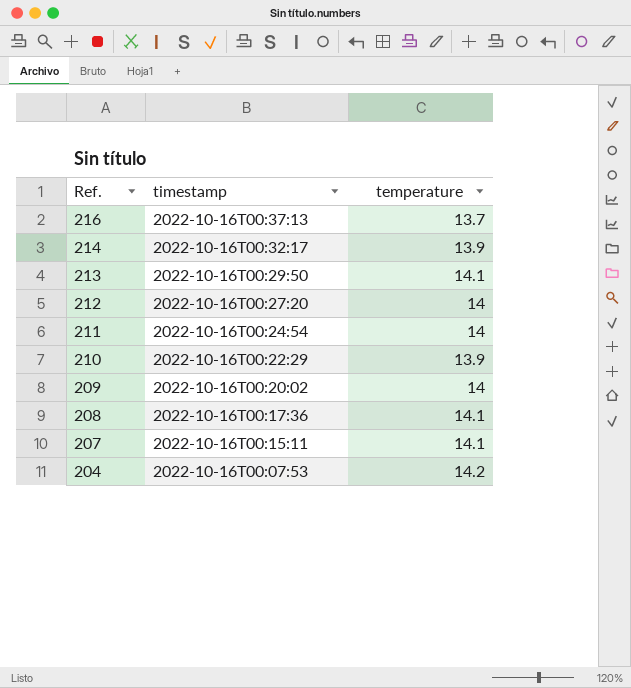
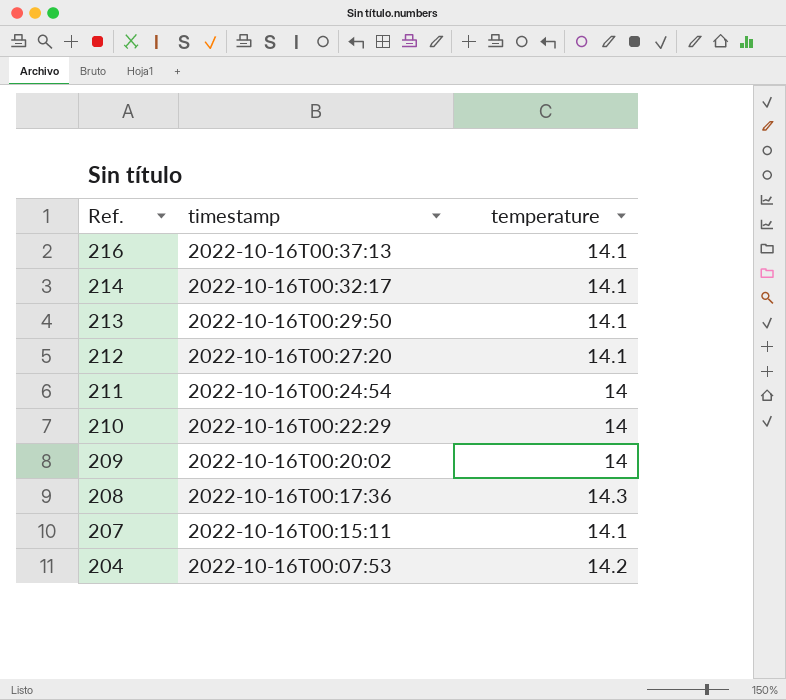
216 | temperature: 13.7 -> 14.1
214 | temperature: 13.9 -> 14.1
212 | temperature: 14 -> 14.1
210 | temperature: 13.9 -> 14
208 | temperature: 14.1 -> 14.3

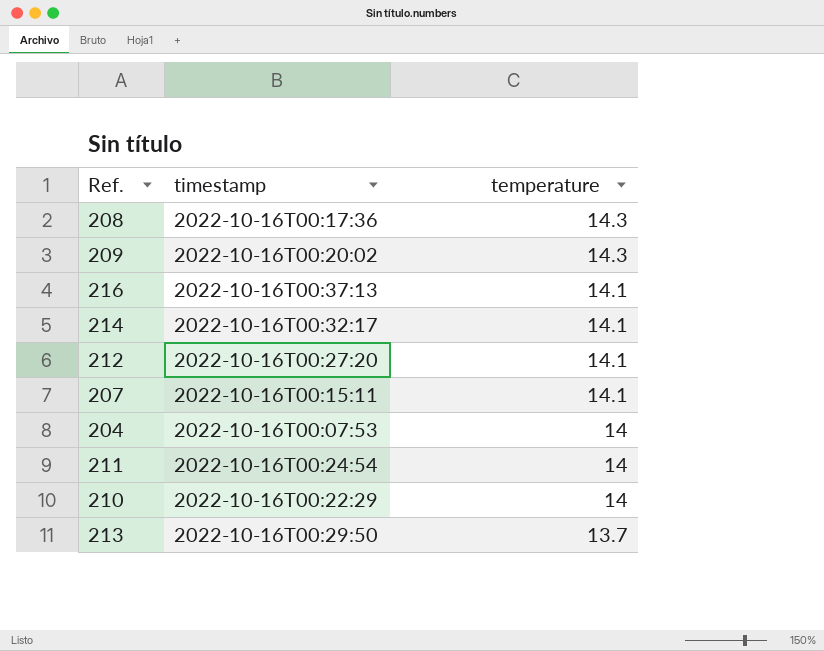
row order: Ref. descending -> temperature descending
209 | temperature: 14 -> 14.3
204 | temperature: 14.2 -> 14
213 | temperature: 14.1 -> 13.7

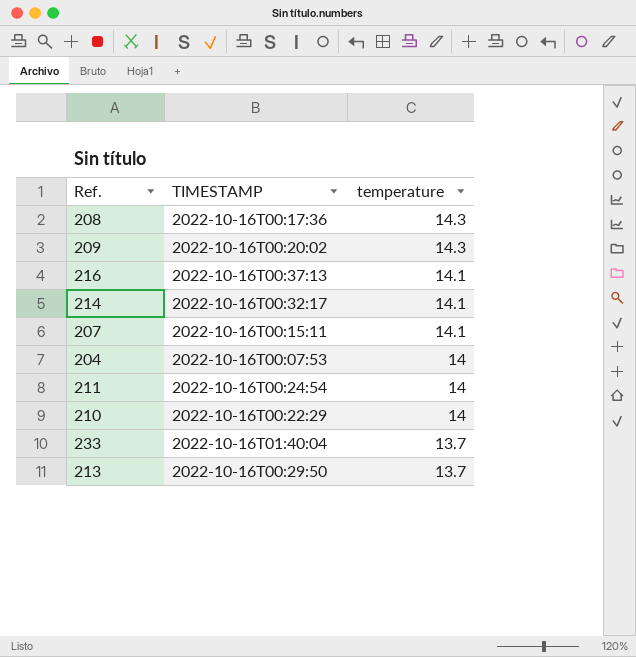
column name: timestamp -> TIMESTAMP
row 212: 2022-10-16T00:27:20 | 14.1 -> none
row 233: none -> 2022-10-16T01:40:04 | 13.7

